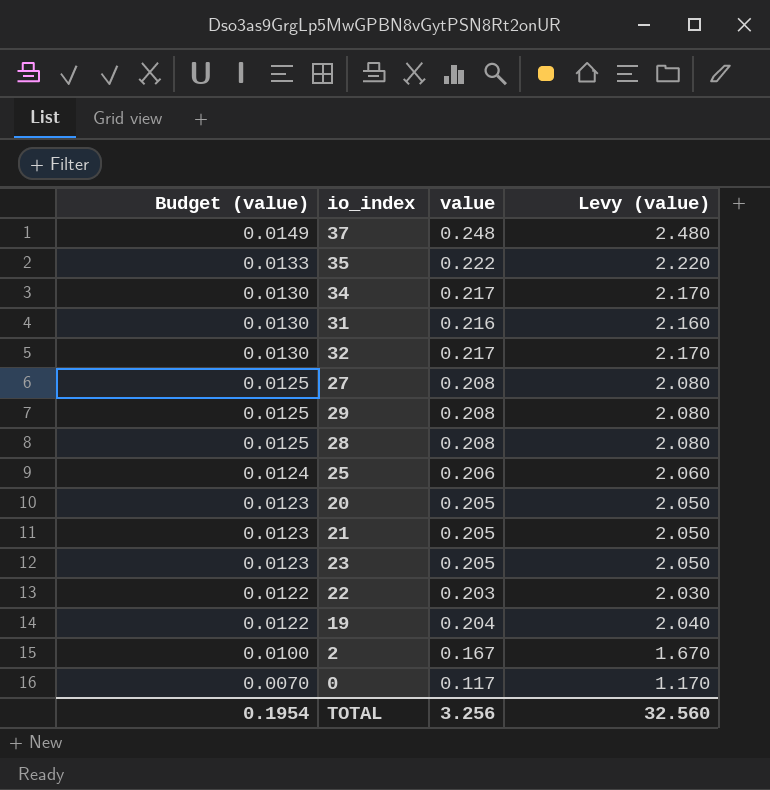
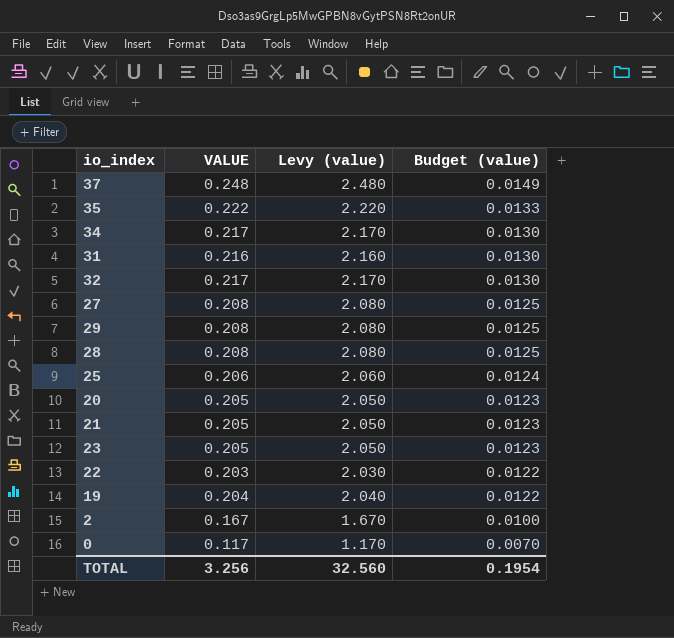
column name: value -> VALUE
column Budget (value) | position: 1 -> 4

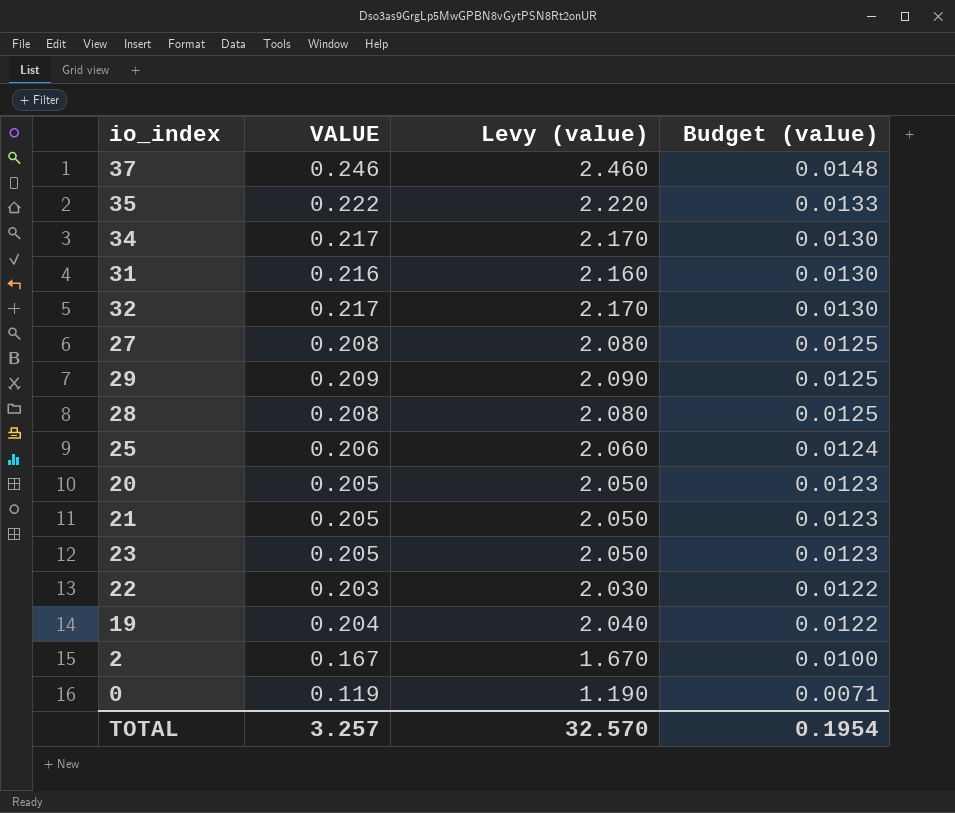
37 | VALUE: 0.248 -> 0.246
37 | Levy (value): 2.480 -> 2.460
37 | Budget (value): 0.0149 -> 0.0148
29 | VALUE: 0.208 -> 0.209
29 | Levy (value): 2.080 -> 2.090
0 | VALUE: 0.117 -> 0.119
0 | Levy (value): 1.170 -> 1.190
0 | Budget (value): 0.0070 -> 0.0071
TOTAL | VALUE: 3.256 -> 3.257
TOTAL | Levy (value): 32.560 -> 32.570

